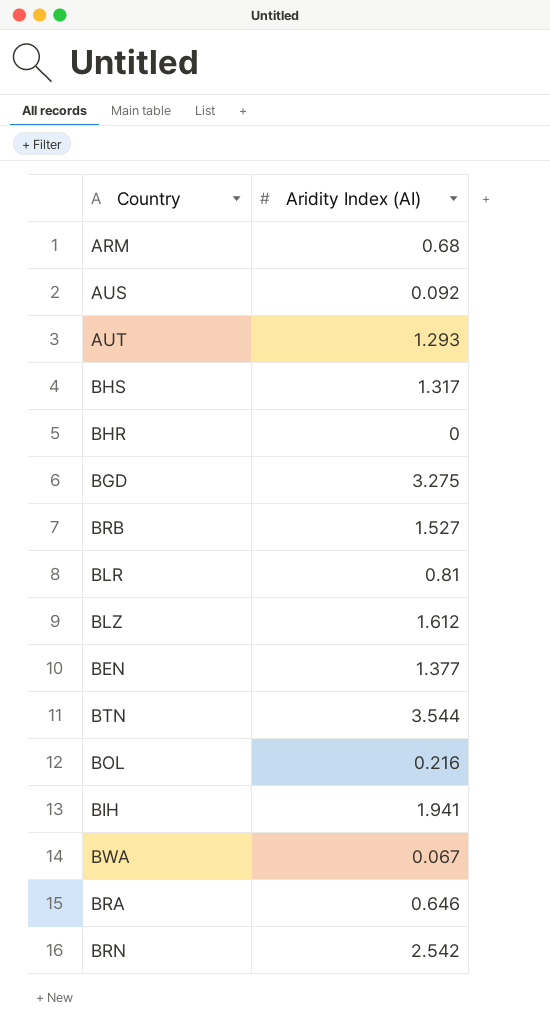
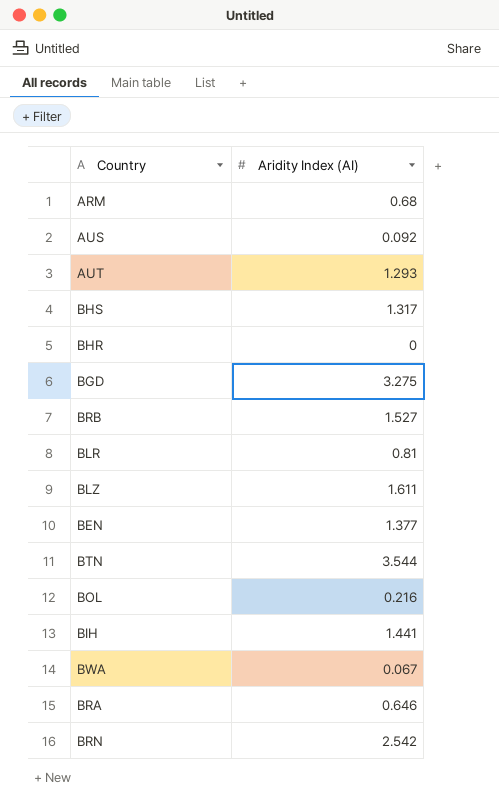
BLZ | Aridity Index (AI): 1.612 -> 1.611
BIH | Aridity Index (AI): 1.941 -> 1.441

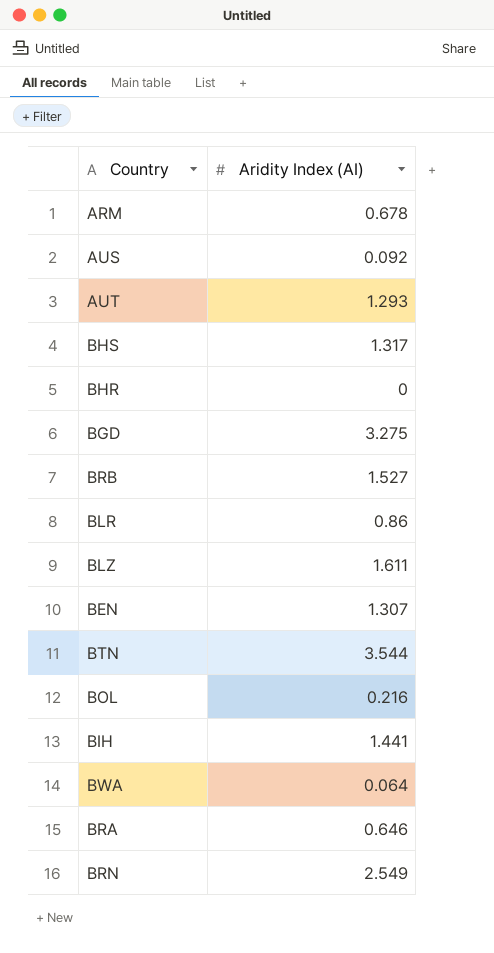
ARM | Aridity Index (AI): 0.68 -> 0.678
BLR | Aridity Index (AI): 0.81 -> 0.86
BEN | Aridity Index (AI): 1.377 -> 1.307
BWA | Aridity Index (AI): 0.067 -> 0.064
BRN | Aridity Index (AI): 2.542 -> 2.549

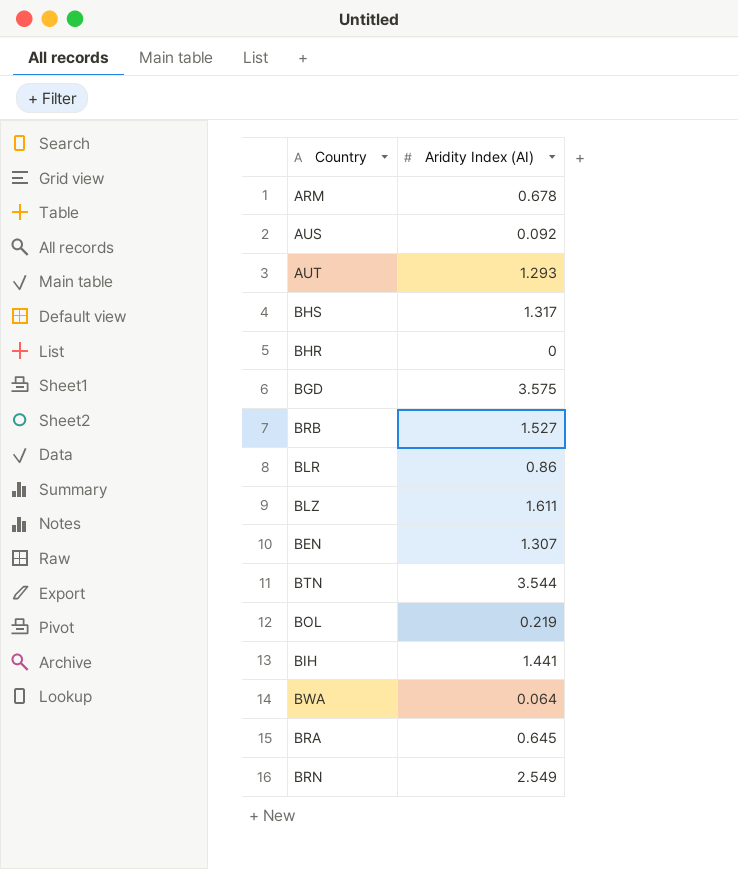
BGD | Aridity Index (AI): 3.275 -> 3.575
BOL | Aridity Index (AI): 0.216 -> 0.219
BRA | Aridity Index (AI): 0.646 -> 0.645

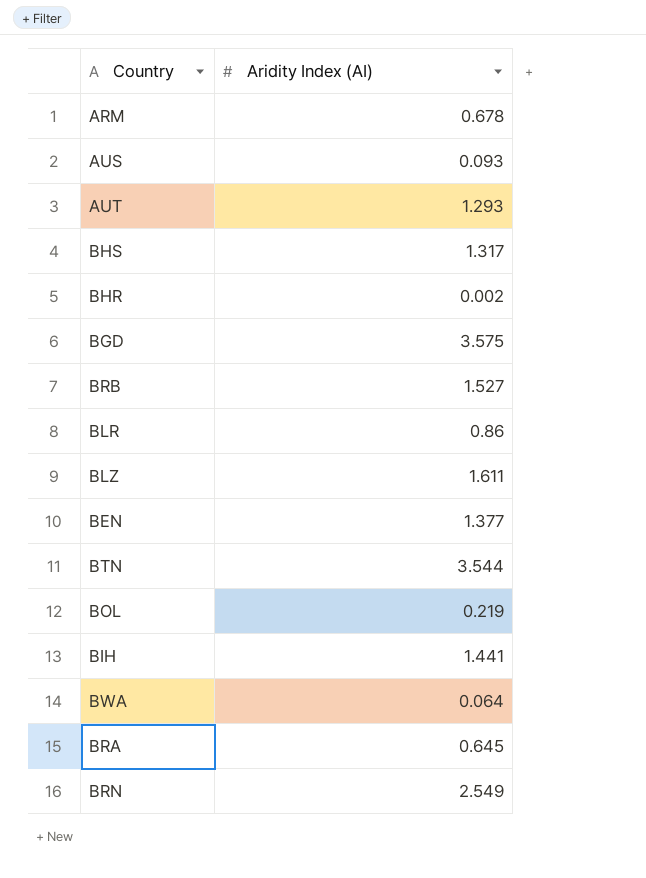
AUS | Aridity Index (AI): 0.092 -> 0.093
BHR | Aridity Index (AI): 0 -> 0.002
BEN | Aridity Index (AI): 1.307 -> 1.377

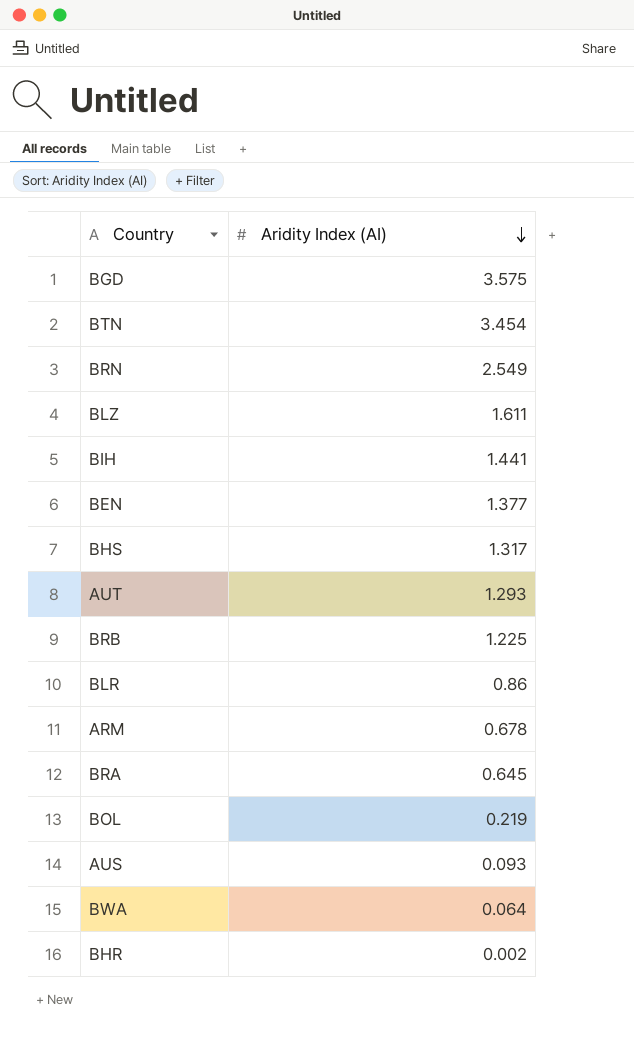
row order: none -> Aridity Index (AI) descending
BTN | Aridity Index (AI): 3.544 -> 3.454
BRB | Aridity Index (AI): 1.527 -> 1.225

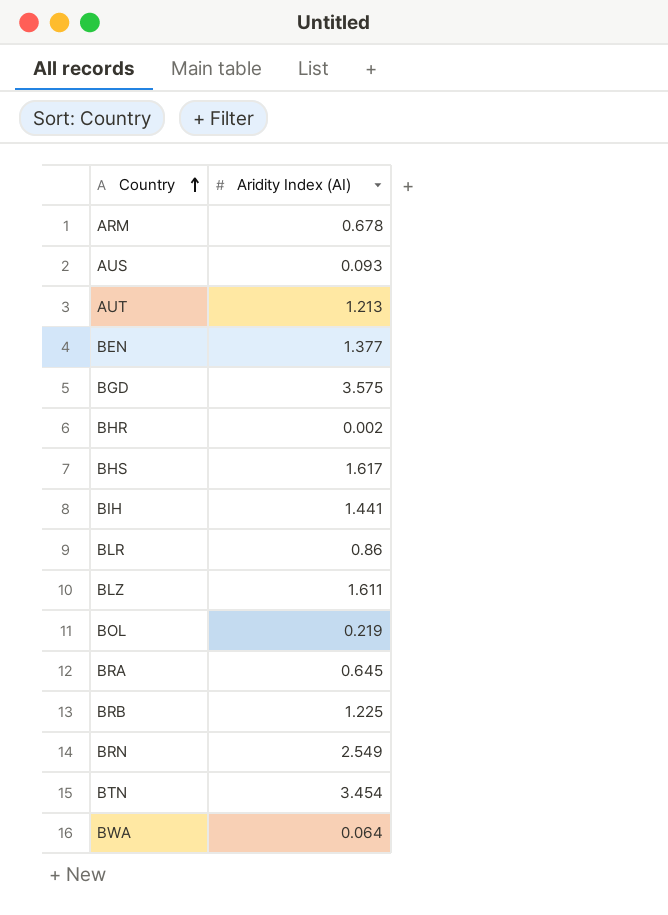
row order: Aridity Index (AI) descending -> Country ascending
AUT | Aridity Index (AI): 1.293 -> 1.213
BHS | Aridity Index (AI): 1.317 -> 1.617

